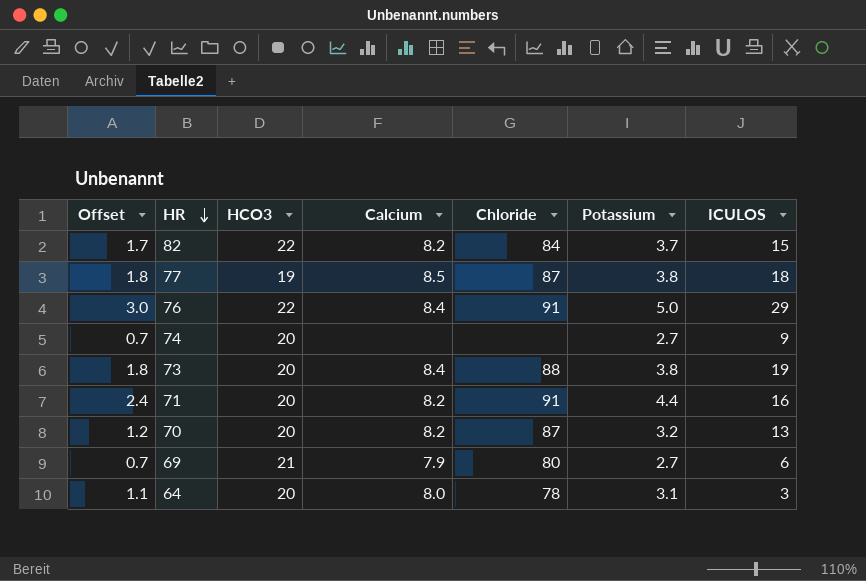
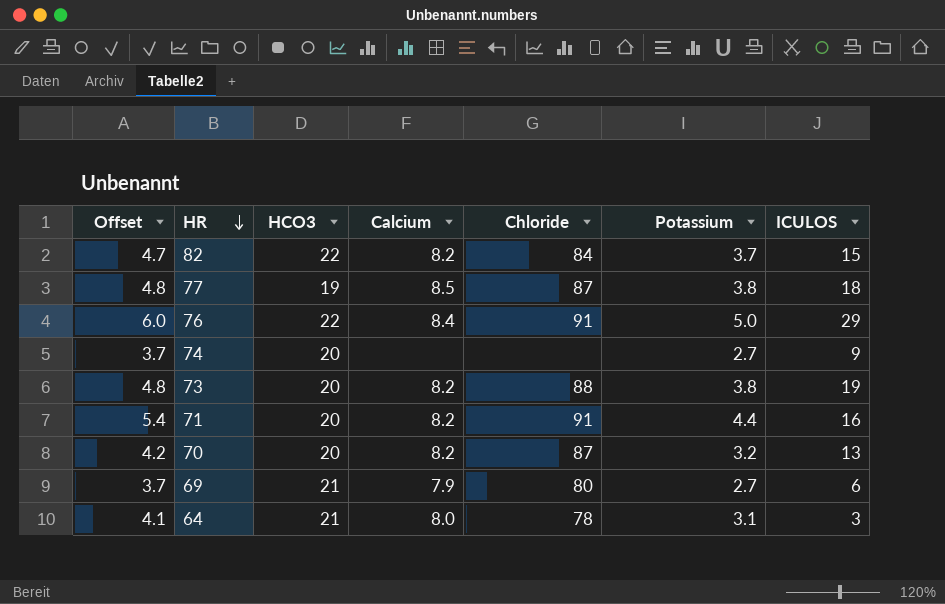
column Offset | formula: [Potassium] - 2 -> [Potassium] + 1
73 | Calcium: 8.4 -> 8.2
64 | HCO3: 20 -> 21

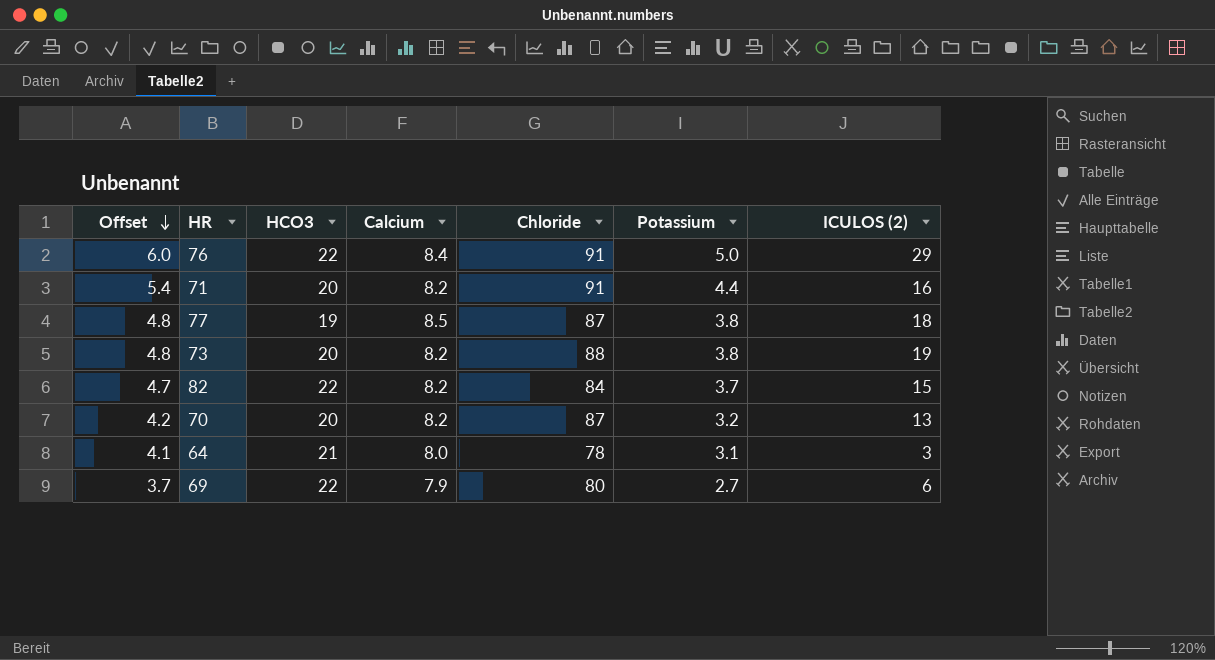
row order: HR descending -> Offset descending
column name: ICULOS -> ICULOS (2)
row 74: 3.7 | 20 | none | none | 2.7 | 9 -> none
69 | HCO3: 21 -> 22

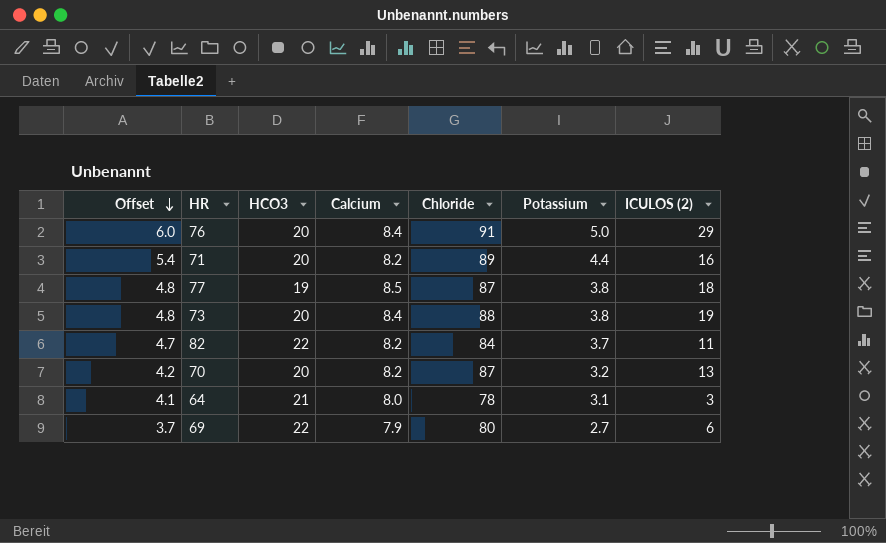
76 | HCO3: 22 -> 20
71 | Chloride: 91 -> 89
73 | Calcium: 8.2 -> 8.4
82 | ICULOS (2): 15 -> 11

